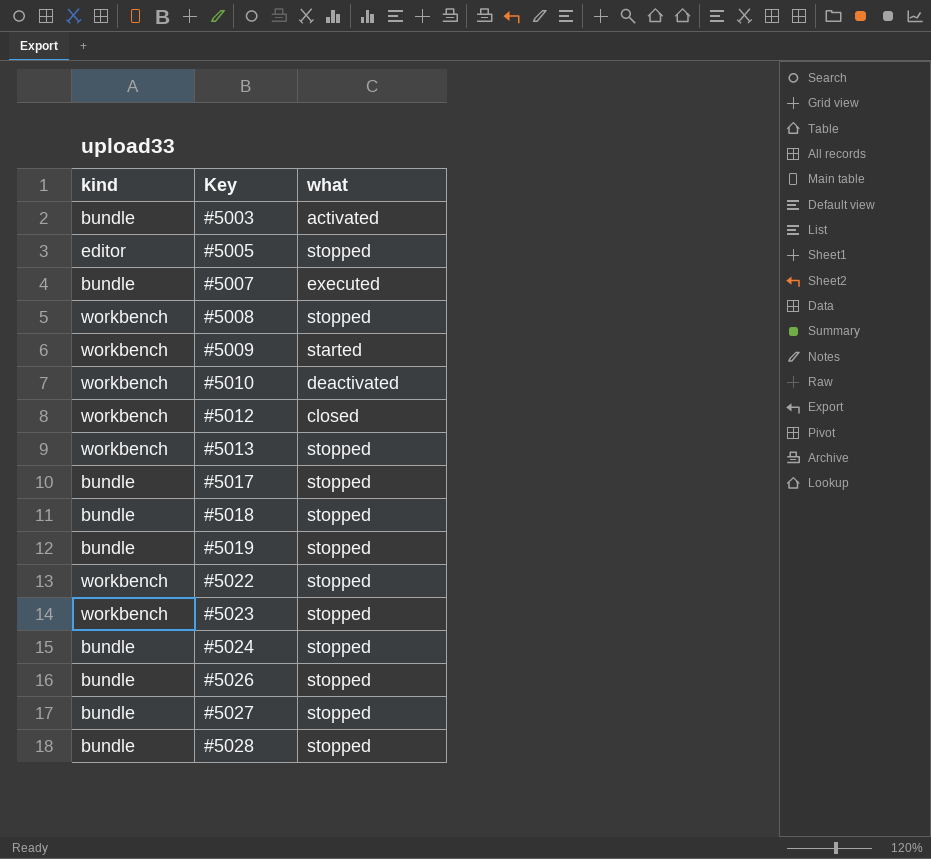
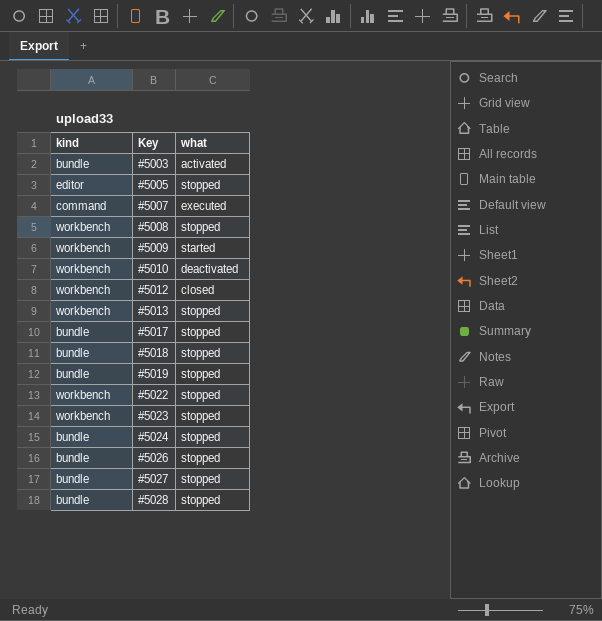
#5007 | kind: bundle -> command

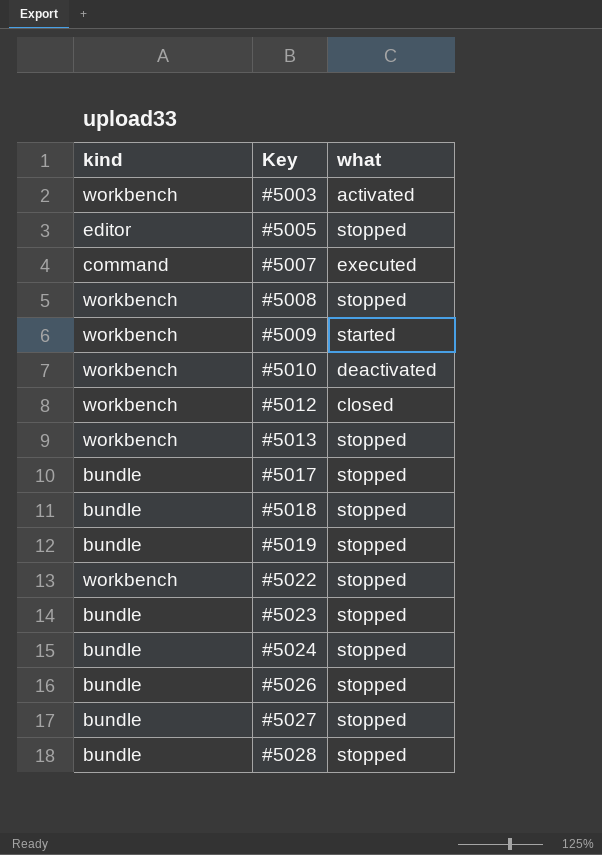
#5003 | kind: bundle -> workbench
#5023 | kind: workbench -> bundle

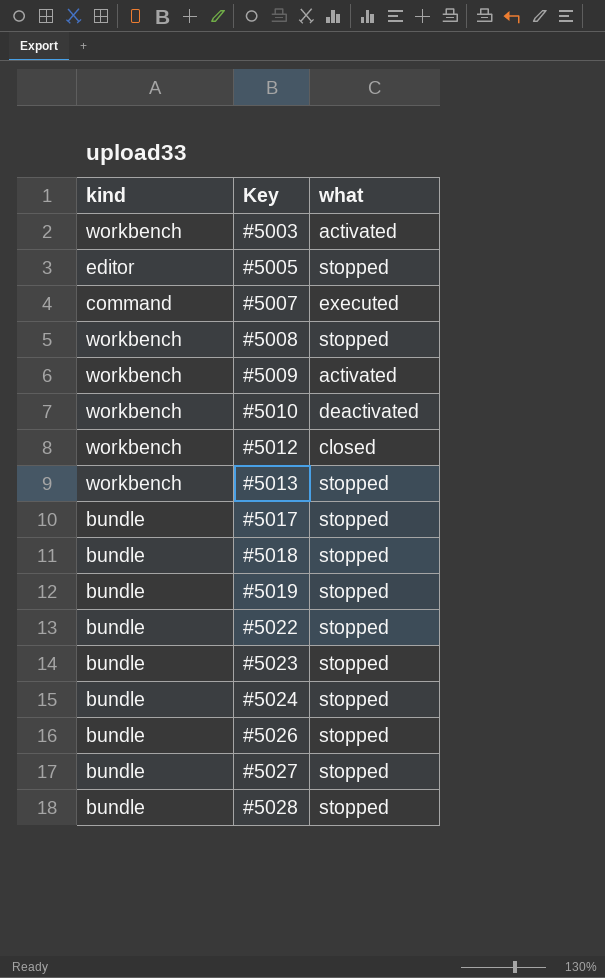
#5009 | what: started -> activated
#5022 | kind: workbench -> bundle

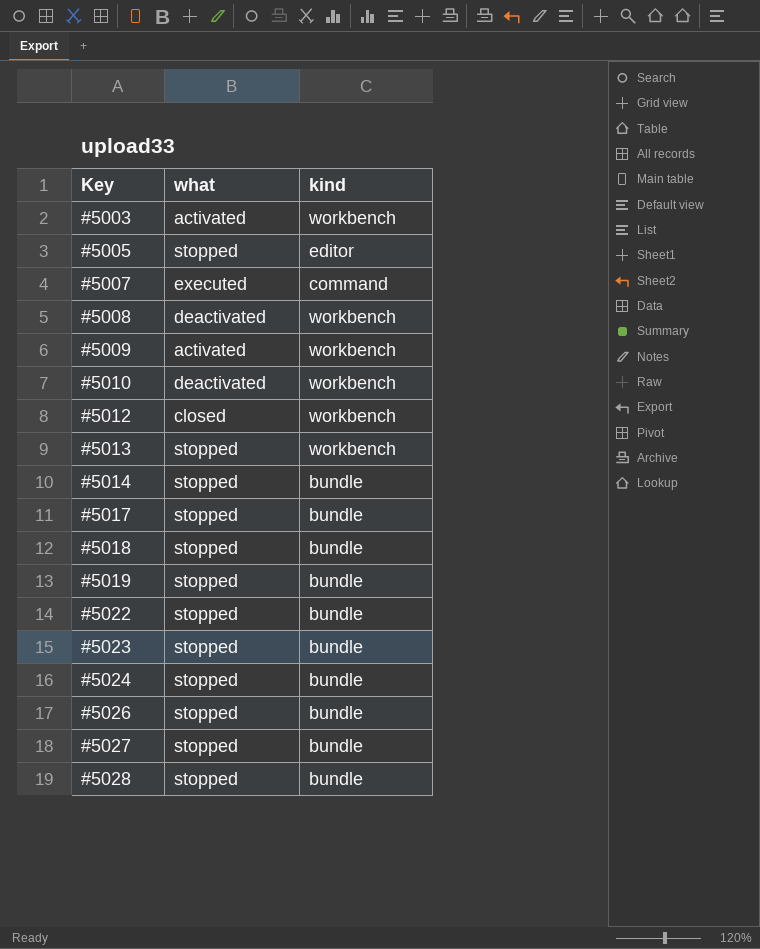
column kind | position: 1 -> 3
#5008 | what: stopped -> deactivated
row #5014: none -> stopped | bundle

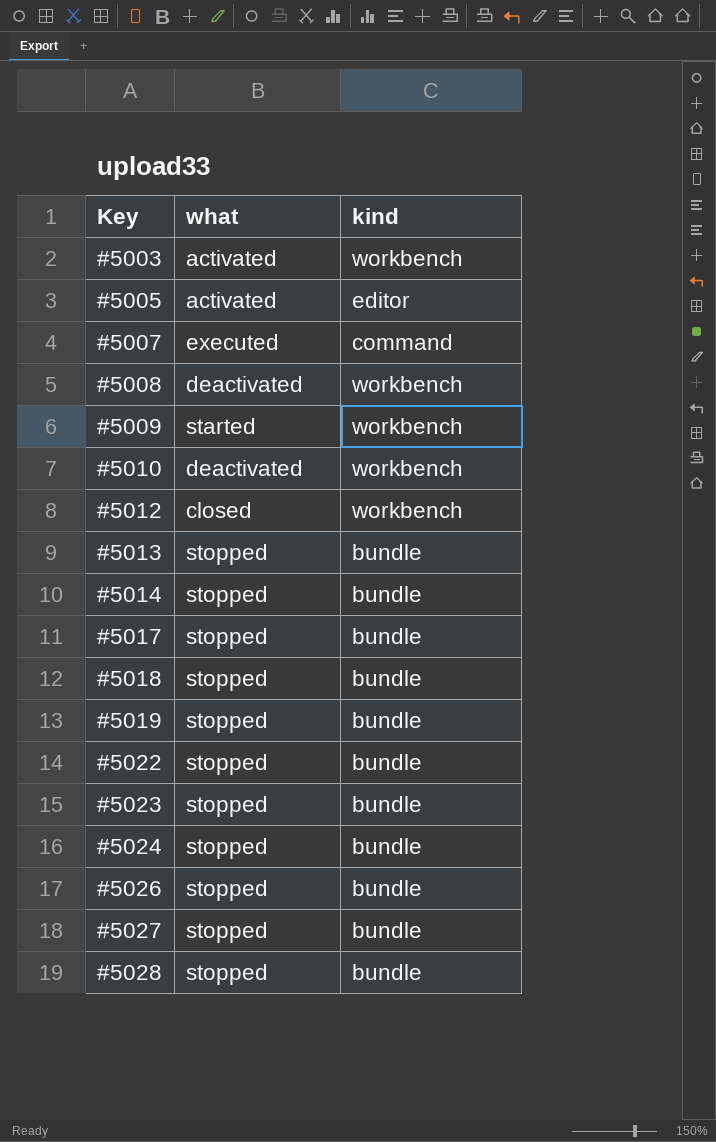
#5005 | what: stopped -> activated
#5009 | what: activated -> started
#5013 | kind: workbench -> bundle

